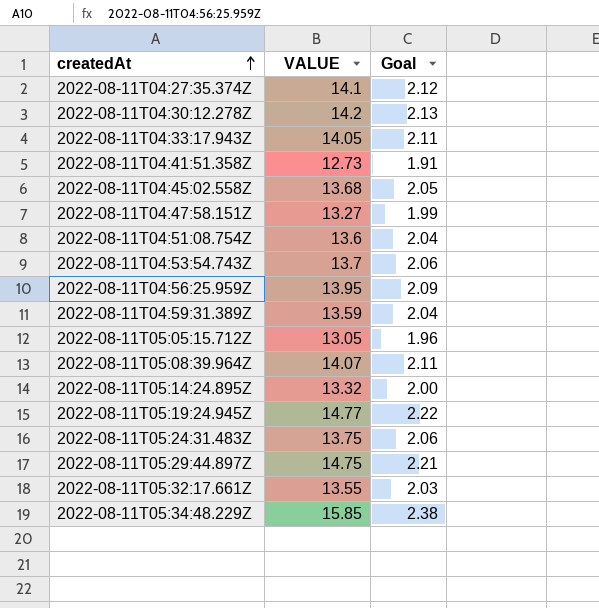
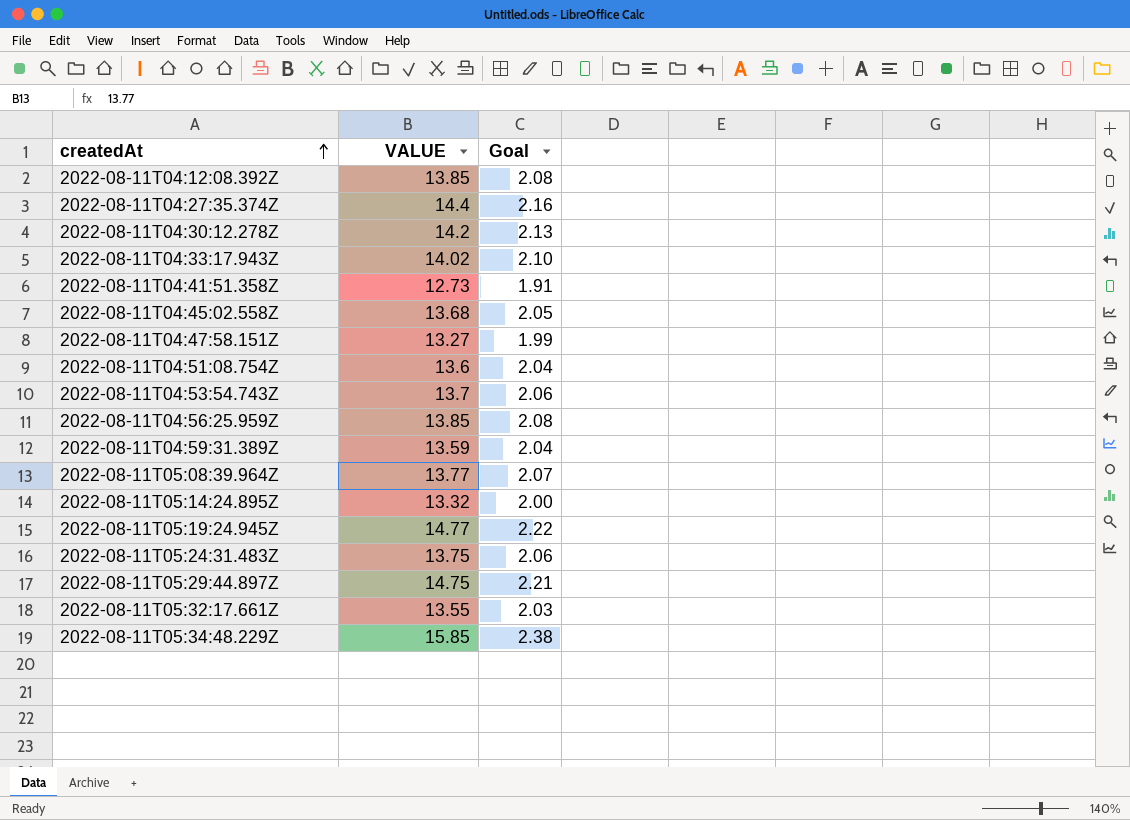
row 2022-08-11T05:05:15.712Z: 13.05 | 1.96 -> none
row 2022-08-11T04:12:08.392Z: none -> 13.85 | 2.08
2022-08-11T04:27:35.374Z | VALUE: 14.1 -> 14.4
2022-08-11T04:27:35.374Z | Goal: 2.12 -> 2.16
2022-08-11T04:33:17.943Z | VALUE: 14.05 -> 14.02
2022-08-11T04:33:17.943Z | Goal: 2.11 -> 2.10
2022-08-11T04:56:25.959Z | VALUE: 13.95 -> 13.85
2022-08-11T04:56:25.959Z | Goal: 2.09 -> 2.08
2022-08-11T05:08:39.964Z | VALUE: 14.07 -> 13.77
2022-08-11T05:08:39.964Z | Goal: 2.11 -> 2.07

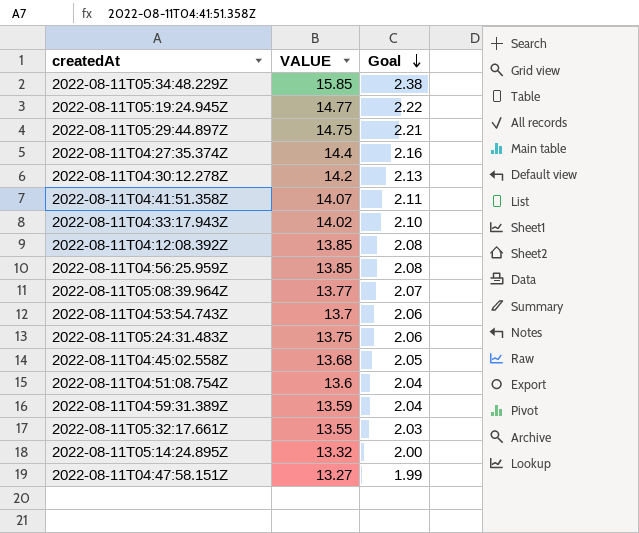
row order: createdAt ascending -> Goal descending
2022-08-11T04:41:51.358Z | VALUE: 12.73 -> 14.07
2022-08-11T04:41:51.358Z | Goal: 1.91 -> 2.11

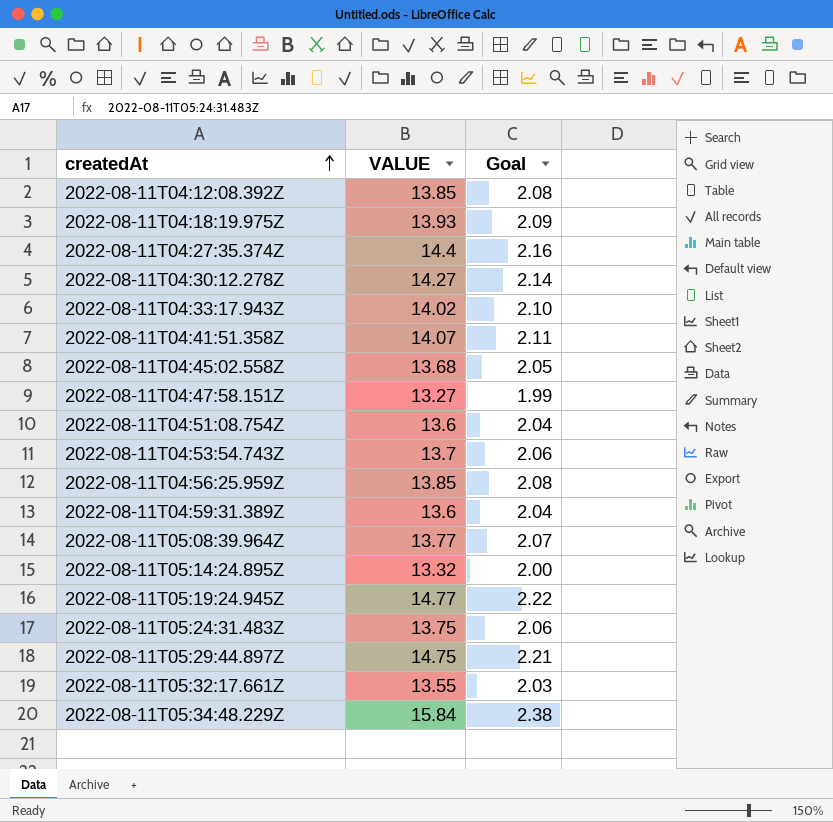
row order: Goal descending -> createdAt ascending
row 2022-08-11T04:18:19.975Z: none -> 13.93 | 2.09
2022-08-11T04:30:12.278Z | VALUE: 14.2 -> 14.27
2022-08-11T04:30:12.278Z | Goal: 2.13 -> 2.14
2022-08-11T04:59:31.389Z | VALUE: 13.59 -> 13.6
2022-08-11T05:34:48.229Z | VALUE: 15.85 -> 15.84

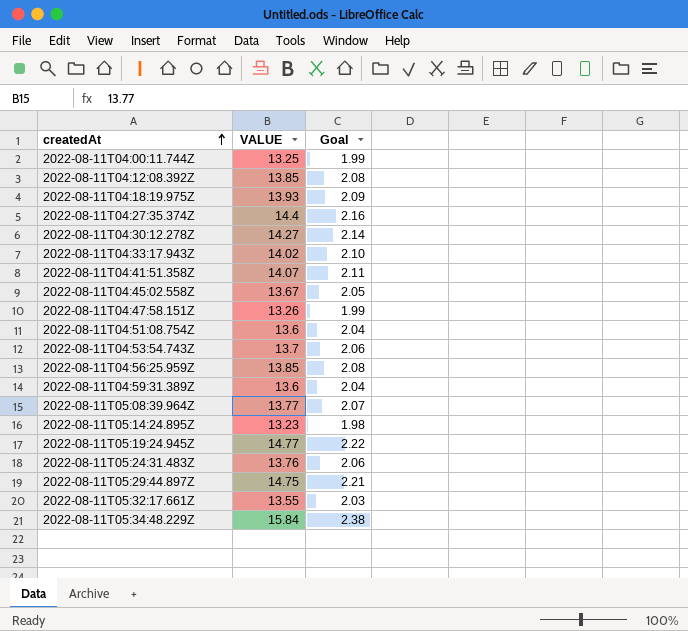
row 2022-08-11T04:00:11.744Z: none -> 13.25 | 1.99
2022-08-11T04:45:02.558Z | VALUE: 13.68 -> 13.67
2022-08-11T04:47:58.151Z | VALUE: 13.27 -> 13.26
2022-08-11T05:14:24.895Z | VALUE: 13.32 -> 13.23
2022-08-11T05:14:24.895Z | Goal: 2.00 -> 1.98
2022-08-11T05:24:31.483Z | VALUE: 13.75 -> 13.76

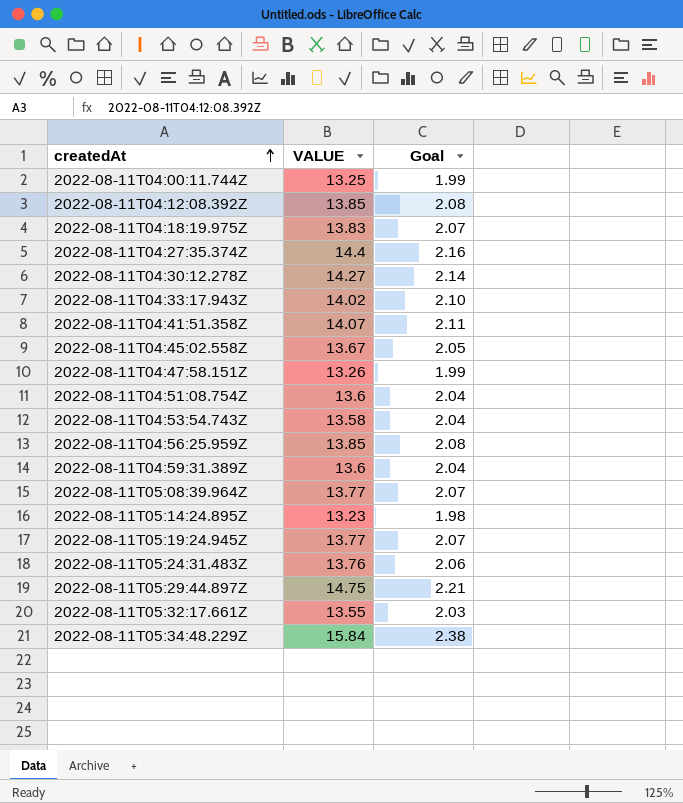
2022-08-11T04:18:19.975Z | VALUE: 13.93 -> 13.83
2022-08-11T04:18:19.975Z | Goal: 2.09 -> 2.07
2022-08-11T04:53:54.743Z | VALUE: 13.7 -> 13.58
2022-08-11T04:53:54.743Z | Goal: 2.06 -> 2.04
2022-08-11T05:19:24.945Z | VALUE: 14.77 -> 13.77
2022-08-11T05:19:24.945Z | Goal: 2.22 -> 2.07

